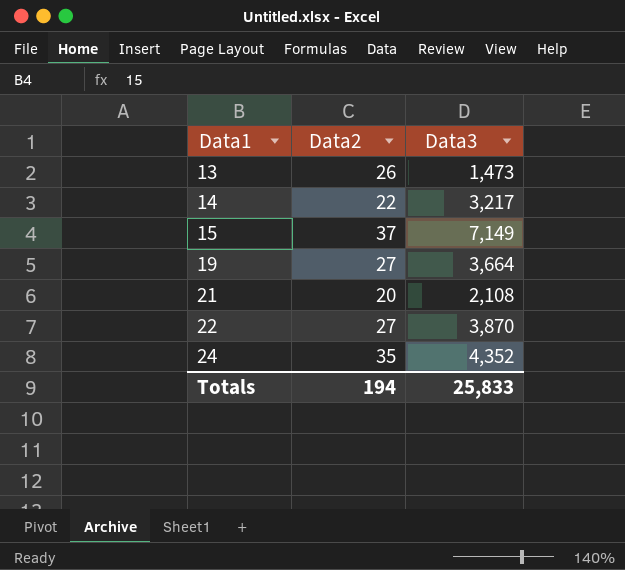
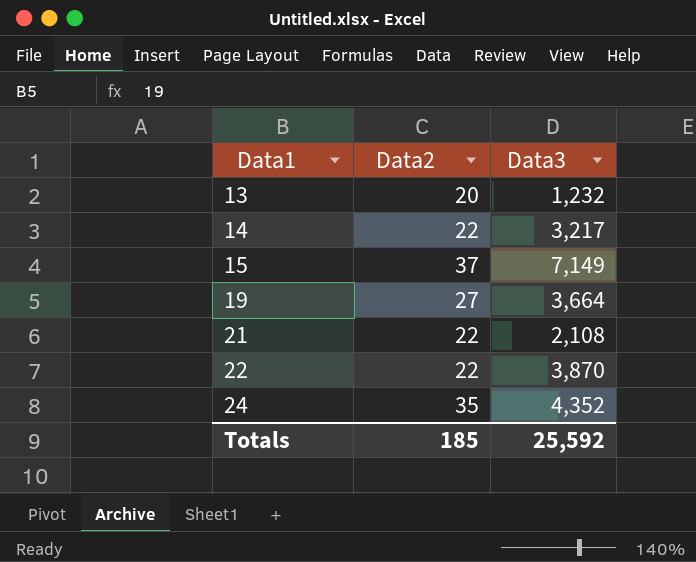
13 | Data2: 26 -> 20
13 | Data3: 1,473 -> 1,232
21 | Data2: 20 -> 22
22 | Data2: 27 -> 22
Totals | Data2: 194 -> 185
Totals | Data3: 25,833 -> 25,592

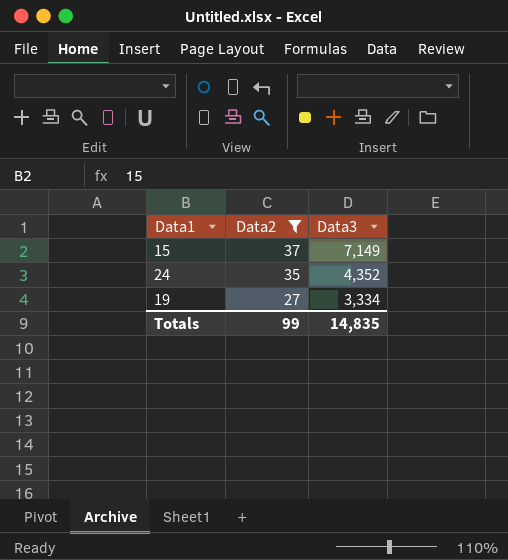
filter: none -> Data2 >= 27
row order: Data1 ascending -> Data2 descending
19 | Data3: 3,664 -> 3,334
Totals | Data2: 185 -> 99
Totals | Data3: 25,592 -> 14,835

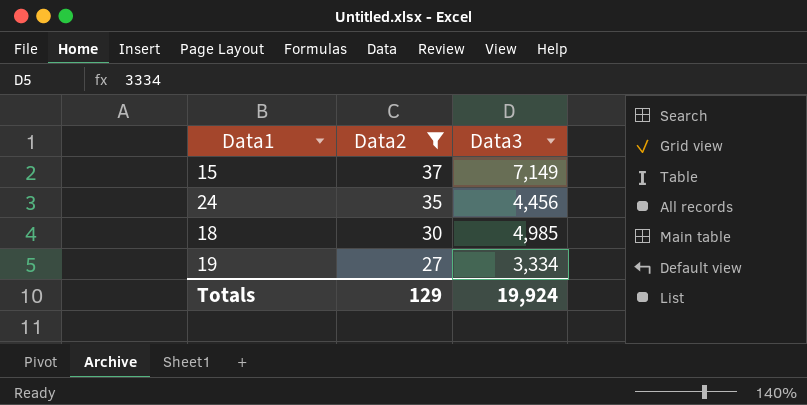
24 | Data3: 4,352 -> 4,456
row 18: none -> 30 | 4,985
Totals | Data2: 99 -> 129
Totals | Data3: 14,835 -> 19,924

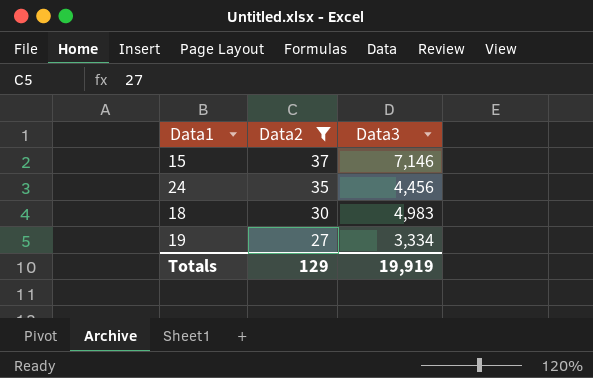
15 | Data3: 7,149 -> 7,146
18 | Data3: 4,985 -> 4,983
Totals | Data3: 19,924 -> 19,919

